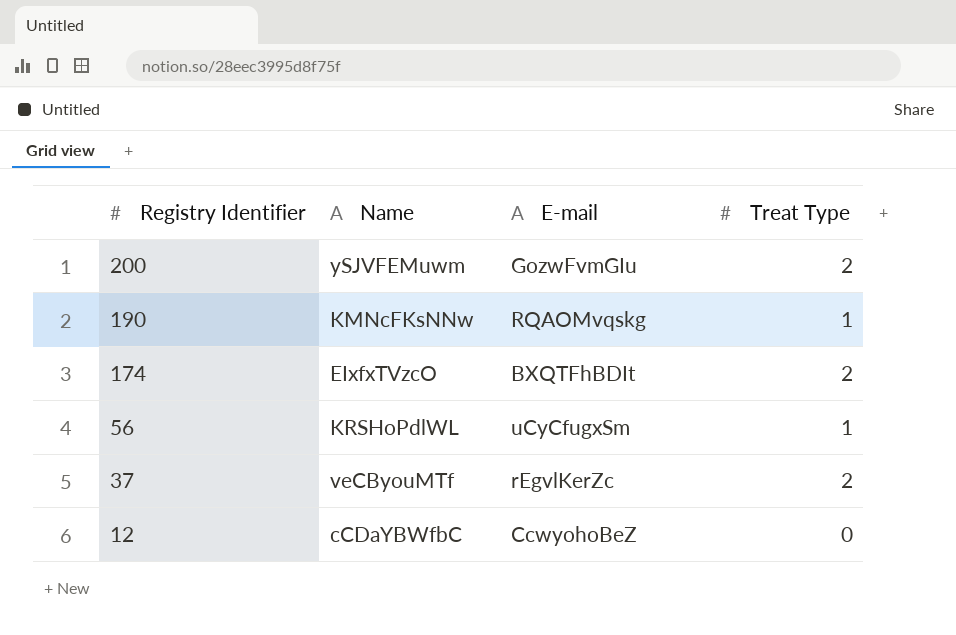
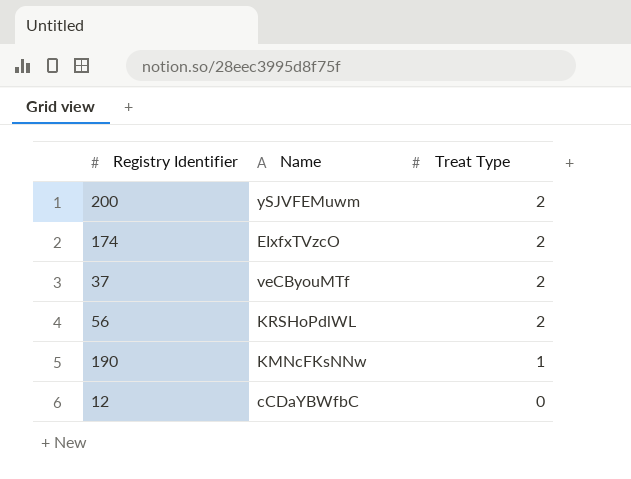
row order: Registry Identifier descending -> Treat Type descending
column E-mail | position: 3 -> none
56 | Treat Type: 1 -> 2

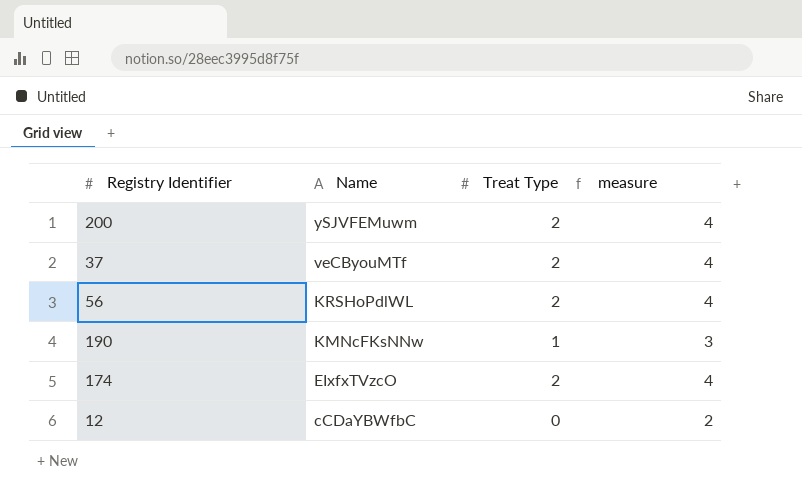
row order: Treat Type descending -> Name descending
column measure | formula: none -> [Treat Type] + 2

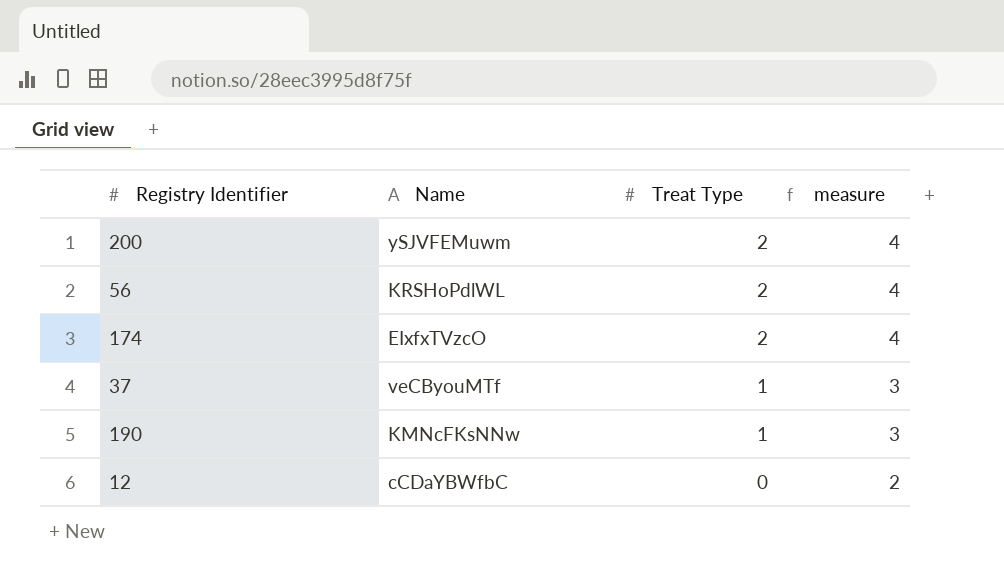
row order: Name descending -> Treat Type descending
37 | Treat Type: 2 -> 1
37 | measure: 4 -> 3

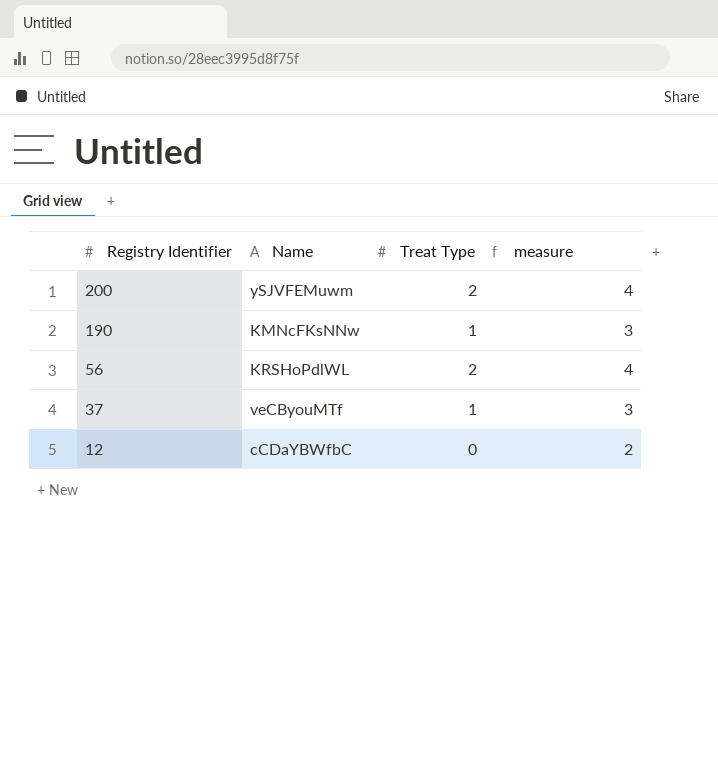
row order: Treat Type descending -> Registry Identifier descending
row 174: EIxfxTVzcO | 2 | 4 -> none

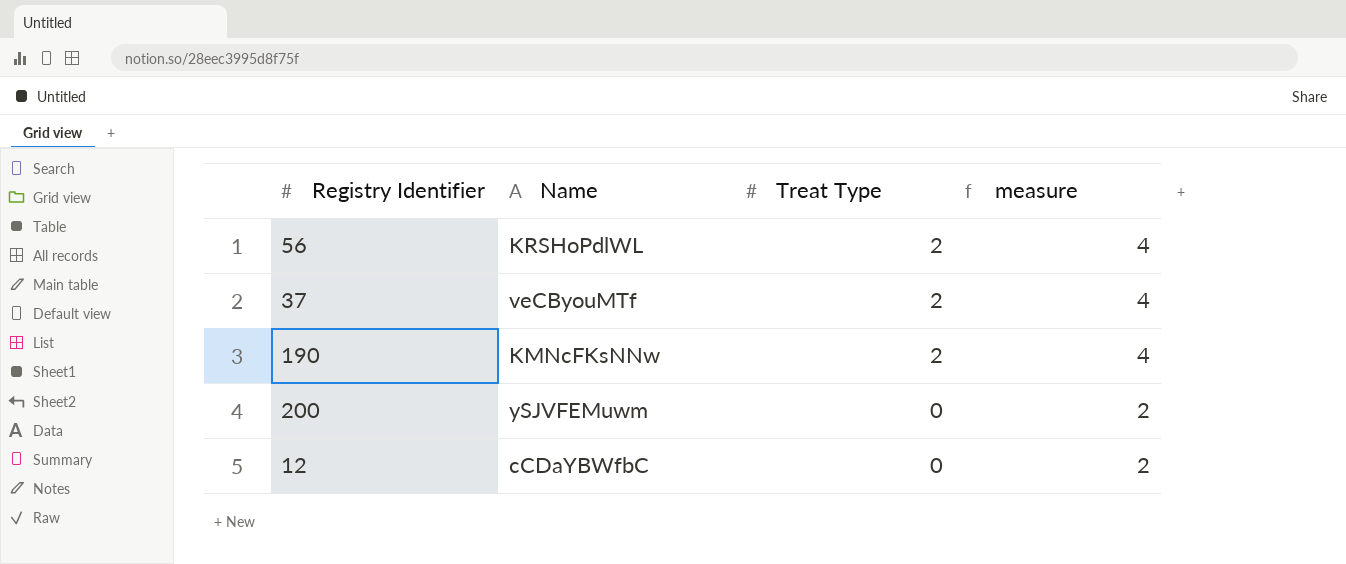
row order: Registry Identifier descending -> Treat Type descending
37 | Treat Type: 1 -> 2
37 | measure: 3 -> 4
190 | Treat Type: 1 -> 2
190 | measure: 3 -> 4
200 | Treat Type: 2 -> 0
200 | measure: 4 -> 2

